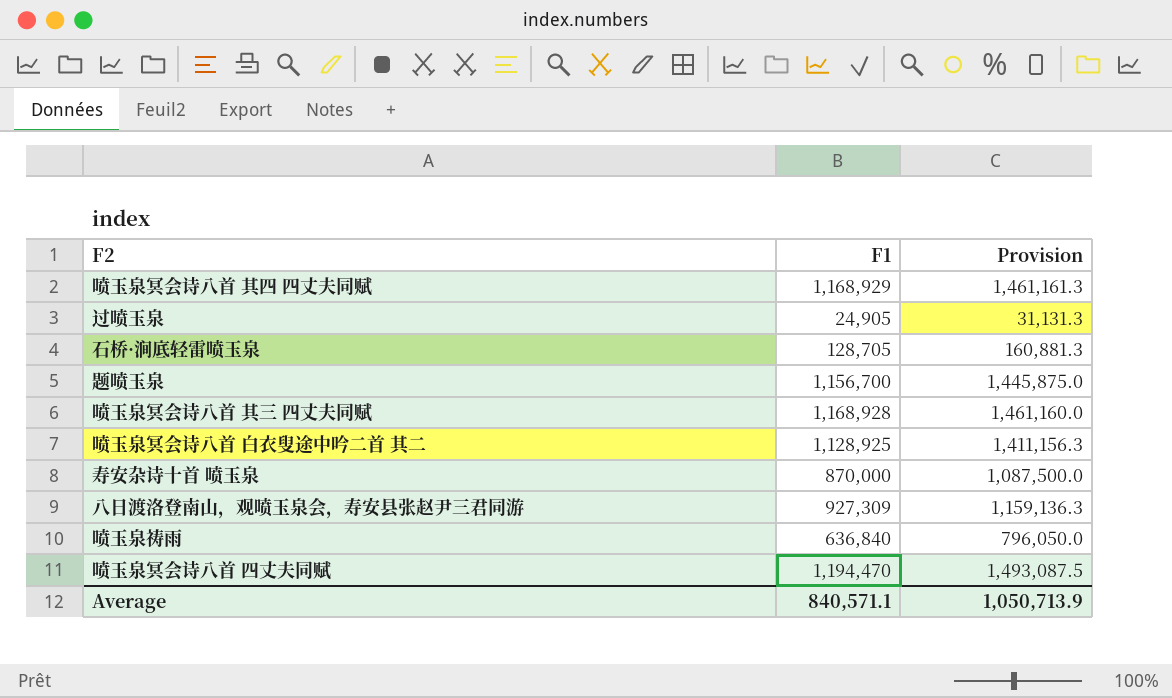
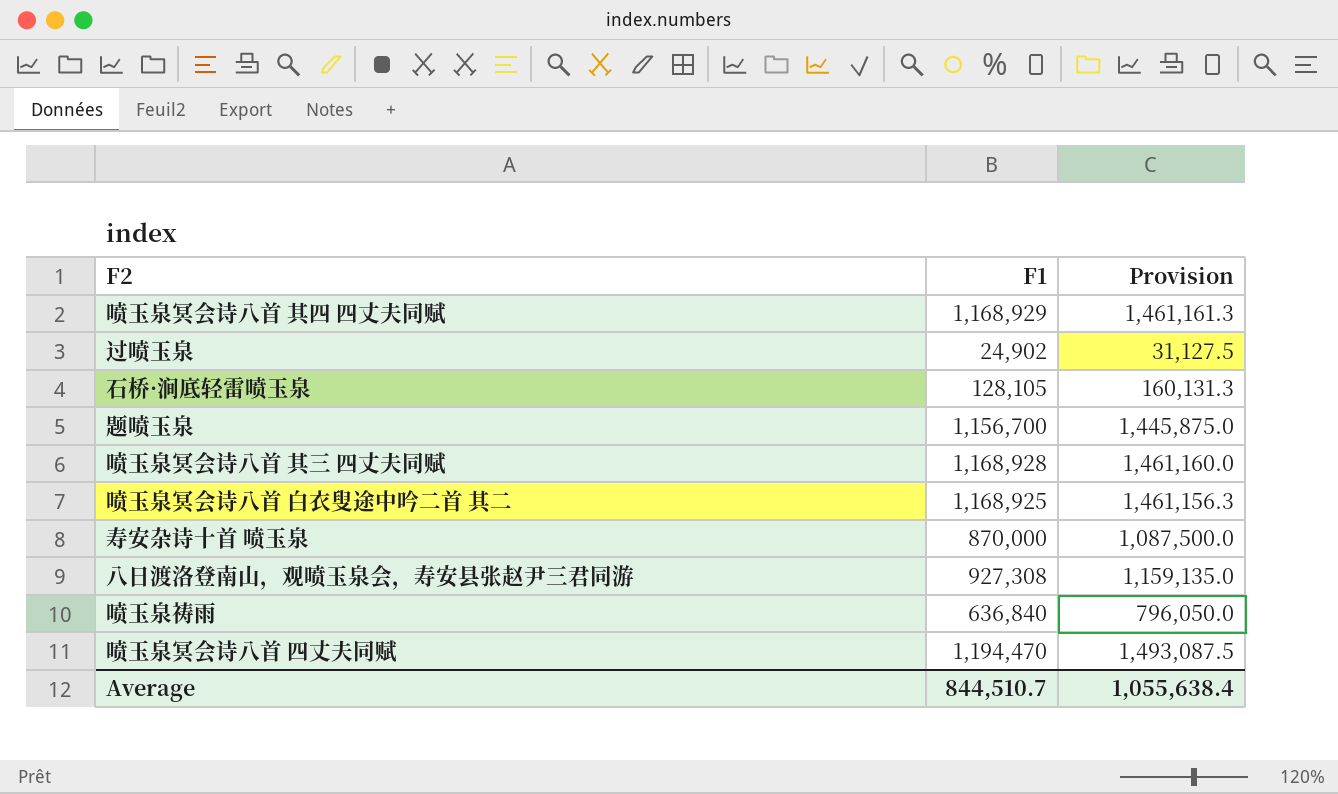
过喷玉泉 | F1: 24,905 -> 24,902
过喷玉泉 | Provision: 31,131.3 -> 31,127.5
石桥·涧底轻雷喷玉泉 | F1: 128,705 -> 128,105
石桥·涧底轻雷喷玉泉 | Provision: 160,881.3 -> 160,131.3
喷玉泉冥会诗八首 白衣叟途中吟二首 其二 | F1: 1,128,925 -> 1,168,925
喷玉泉冥会诗八首 白衣叟途中吟二首 其二 | Provision: 1,411,156.3 -> 1,461,156.3
八日渡洛登南山，观喷玉泉会，寿安县张赵尹三君同游 | F1: 927,309 -> 927,308
八日渡洛登南山，观喷玉泉会，寿安县张赵尹三君同游 | Provision: 1,159,136.3 -> 1,159,135.0
Average | F1: 840,571.1 -> 844,510.7
Average | Provision: 1,050,713.9 -> 1,055,638.4

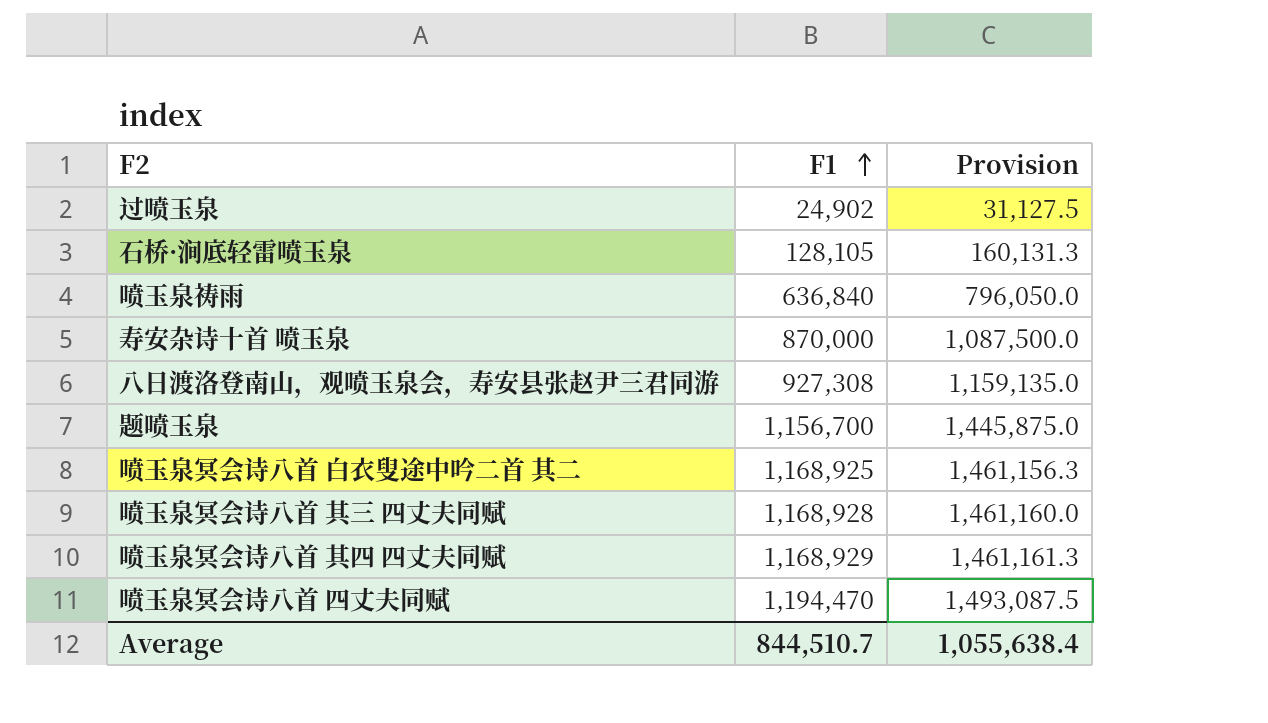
row order: none -> F1 ascending

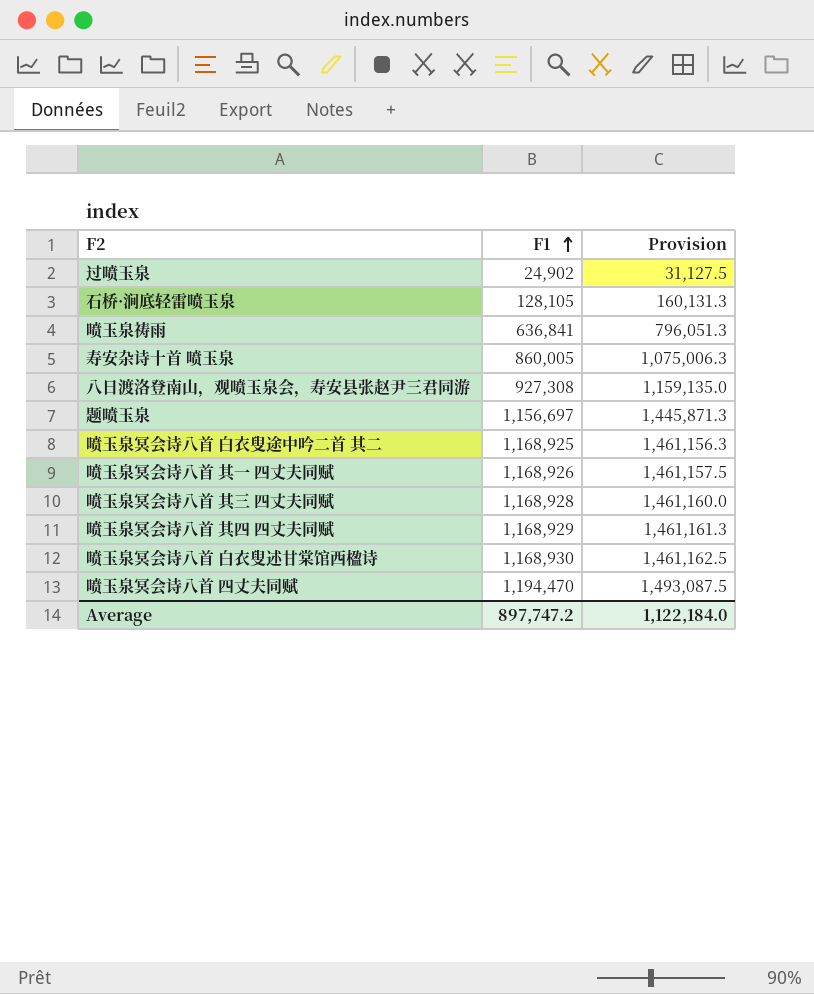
喷玉泉祷雨 | F1: 636,840 -> 636,841
喷玉泉祷雨 | Provision: 796,050.0 -> 796,051.3
寿安杂诗十首 喷玉泉 | F1: 870,000 -> 860,005
寿安杂诗十首 喷玉泉 | Provision: 1,087,500.0 -> 1,075,006.3
题喷玉泉 | F1: 1,156,700 -> 1,156,697
题喷玉泉 | Provision: 1,445,875.0 -> 1,445,871.3
row 喷玉泉冥会诗八首 其一 四丈夫同赋: none -> 1,168,926 | 1,461,157.5
row 喷玉泉冥会诗八首 白衣叟述甘棠馆西楹诗: none -> 1,168,930 | 1,461,162.5
Average | F1: 844,510.7 -> 897,747.2
Average | Provision: 1,055,638.4 -> 1,122,184.0

